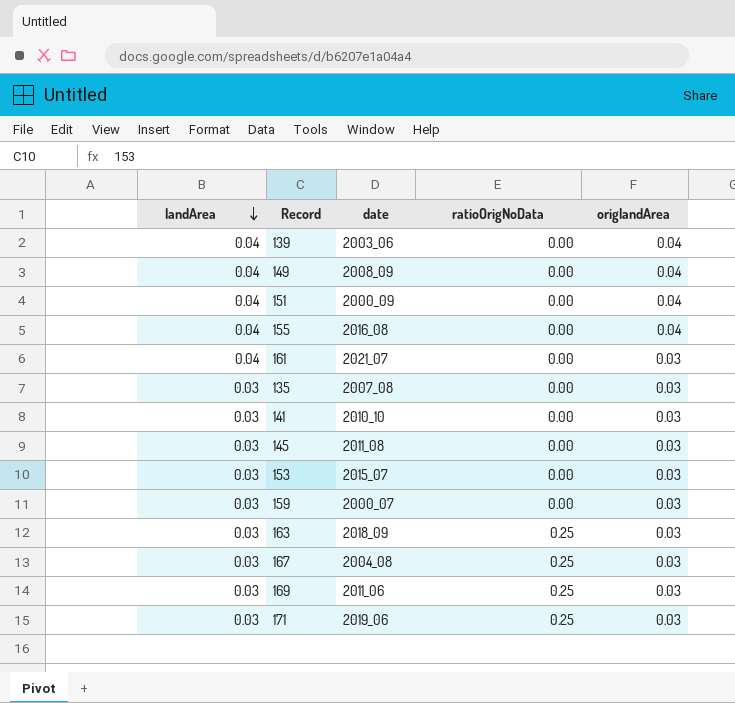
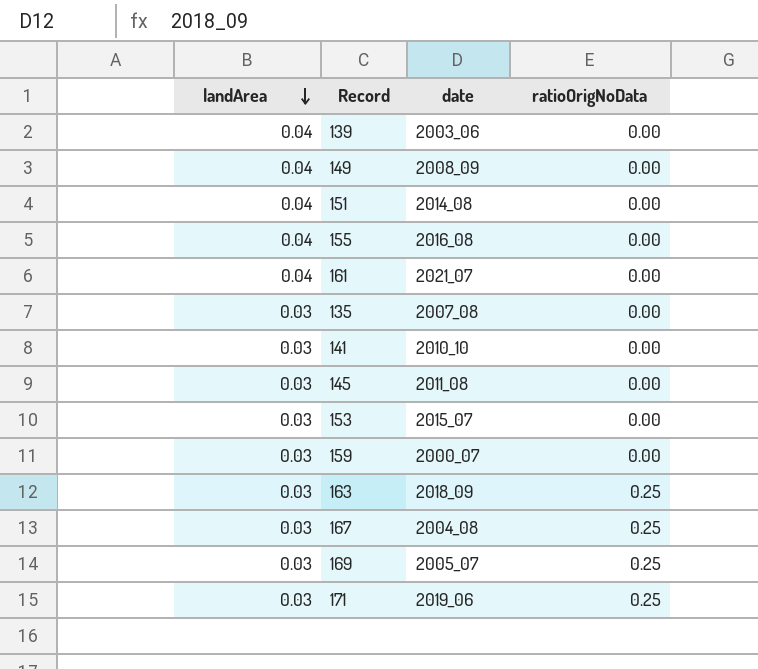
column origlandArea | position: 5 -> none
151 | date: 2000_09 -> 2014_08
169 | date: 2011_06 -> 2005_07

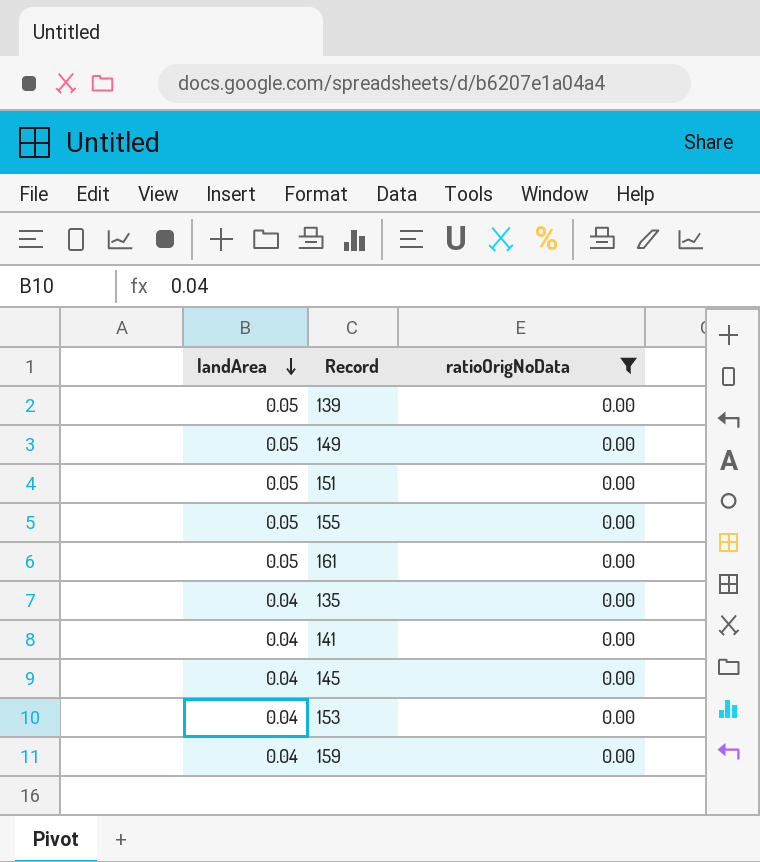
filter: none -> ratioOrigNoData = 0.00
column date | position: 3 -> none
139 | landArea: 0.04 -> 0.05
149 | landArea: 0.04 -> 0.05
151 | landArea: 0.04 -> 0.05
155 | landArea: 0.04 -> 0.05
161 | landArea: 0.04 -> 0.05
135 | landArea: 0.03 -> 0.04
141 | landArea: 0.03 -> 0.04
145 | landArea: 0.03 -> 0.04
153 | landArea: 0.03 -> 0.04
159 | landArea: 0.03 -> 0.04

